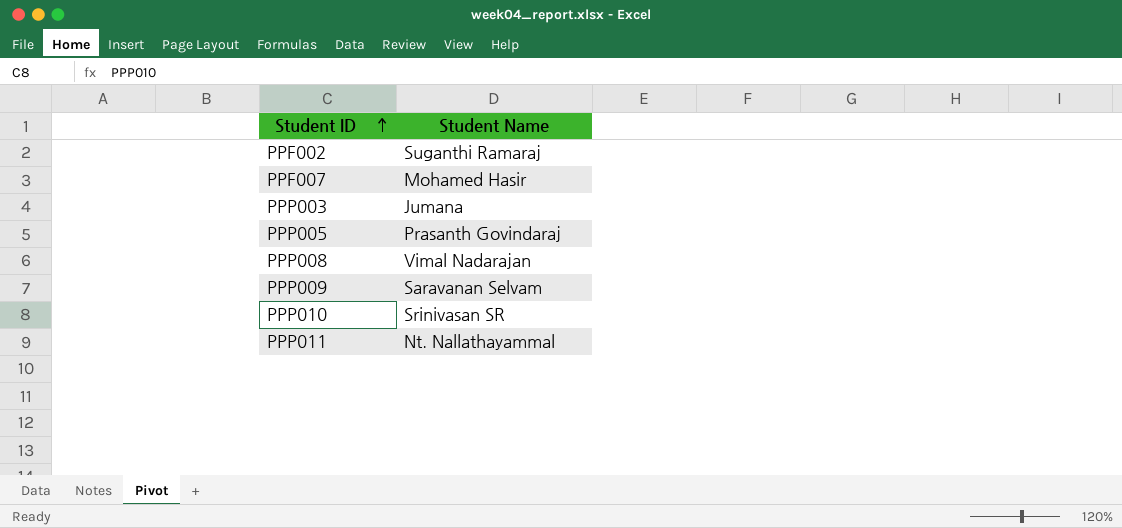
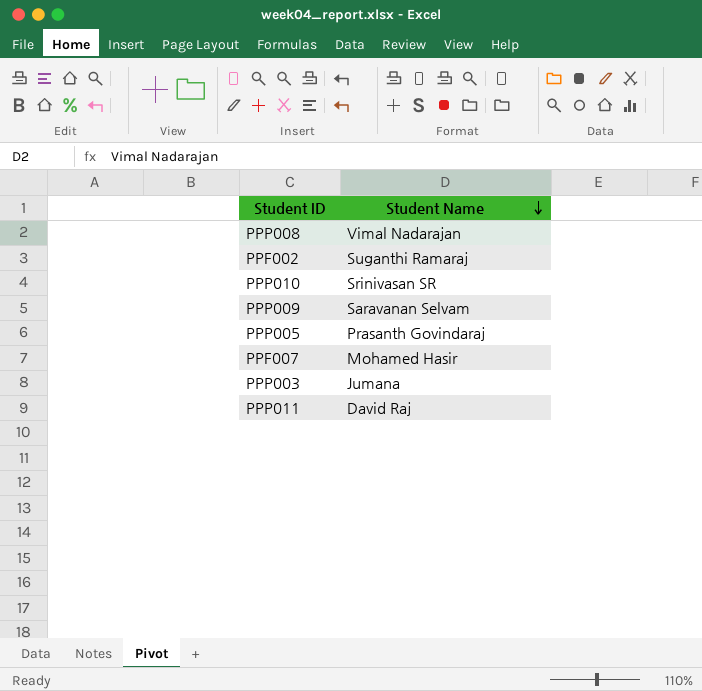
row order: Student ID ascending -> Student Name descending
PPP011 | Student Name: Nt. Nallathayammal -> David Raj

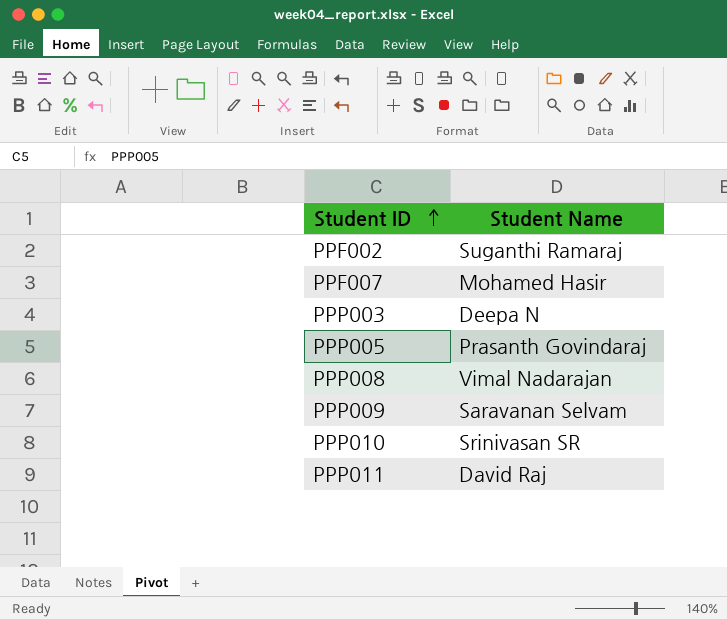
row order: Student Name descending -> Student ID ascending
PPP003 | Student Name: Jumana -> Deepa N

